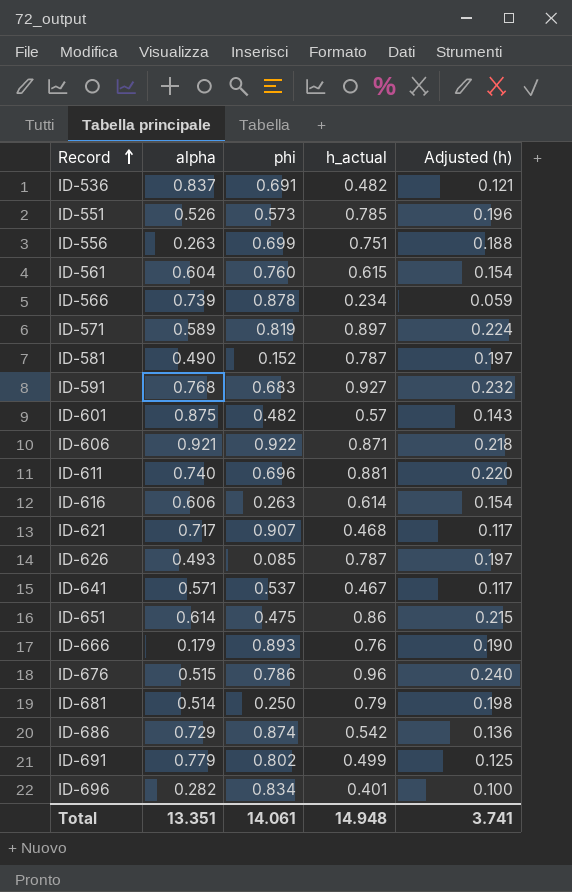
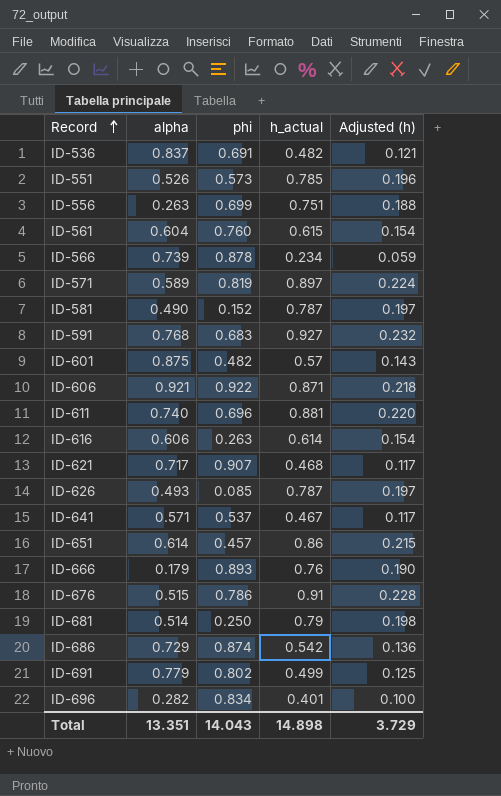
ID-651 | phi: 0.475 -> 0.457
ID-676 | h_actual: 0.96 -> 0.91
ID-676 | Adjusted (h): 0.240 -> 0.228
Total | phi: 14.061 -> 14.043
Total | h_actual: 14.948 -> 14.898
Total | Adjusted (h): 3.741 -> 3.729

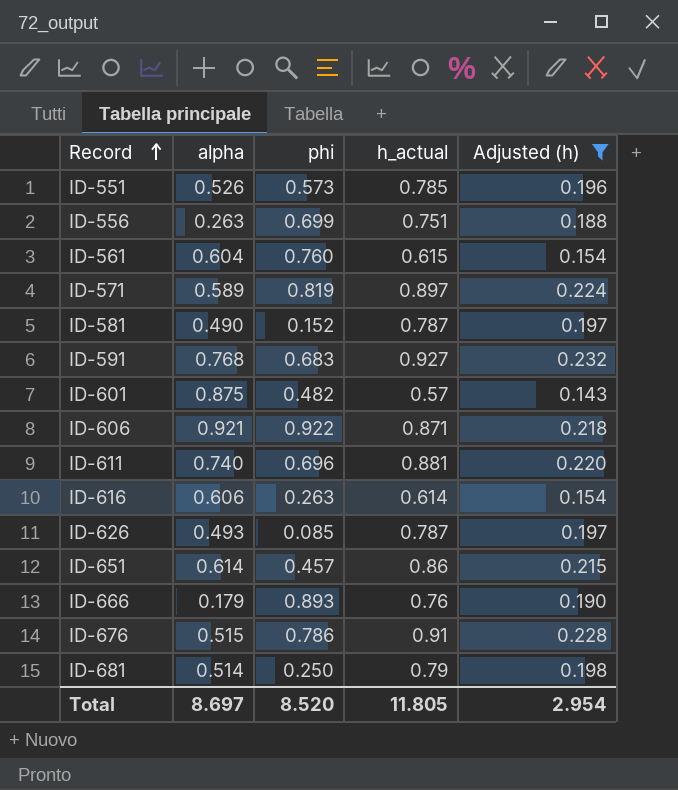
filter: none -> Adjusted (h) >= 0.143
Total | alpha: 13.351 -> 8.697
Total | phi: 14.043 -> 8.520
Total | h_actual: 14.898 -> 11.805
Total | Adjusted (h): 3.729 -> 2.954

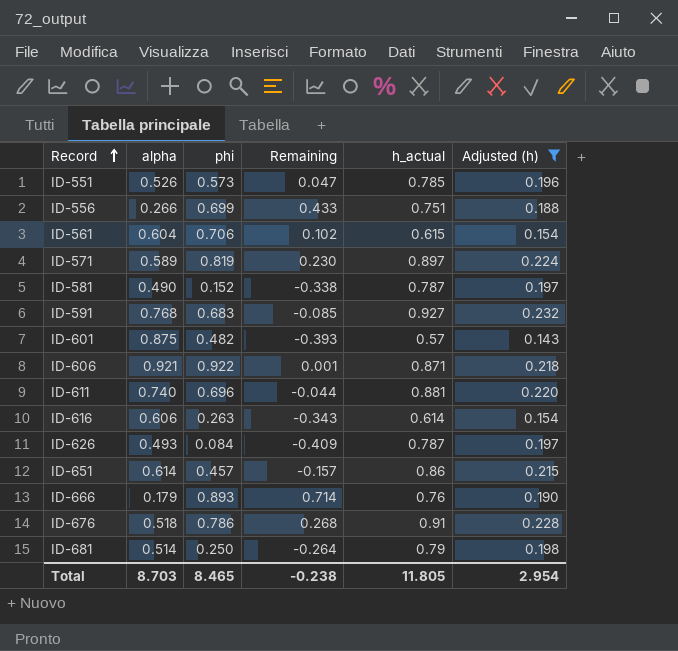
column Remaining | formula: none -> [phi] - [alpha]
ID-556 | alpha: 0.263 -> 0.266
ID-561 | phi: 0.760 -> 0.706
ID-626 | phi: 0.085 -> 0.084
ID-676 | alpha: 0.515 -> 0.518
Total | alpha: 8.697 -> 8.703
Total | phi: 8.520 -> 8.465

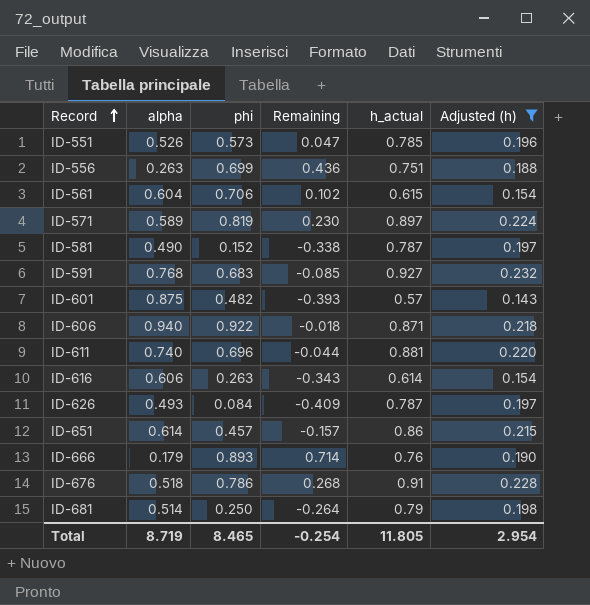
ID-556 | alpha: 0.266 -> 0.263
ID-556 | Remaining: 0.433 -> 0.436
ID-606 | alpha: 0.921 -> 0.940
ID-606 | Remaining: 0.001 -> -0.018
Total | alpha: 8.703 -> 8.719
Total | Remaining: -0.238 -> -0.254

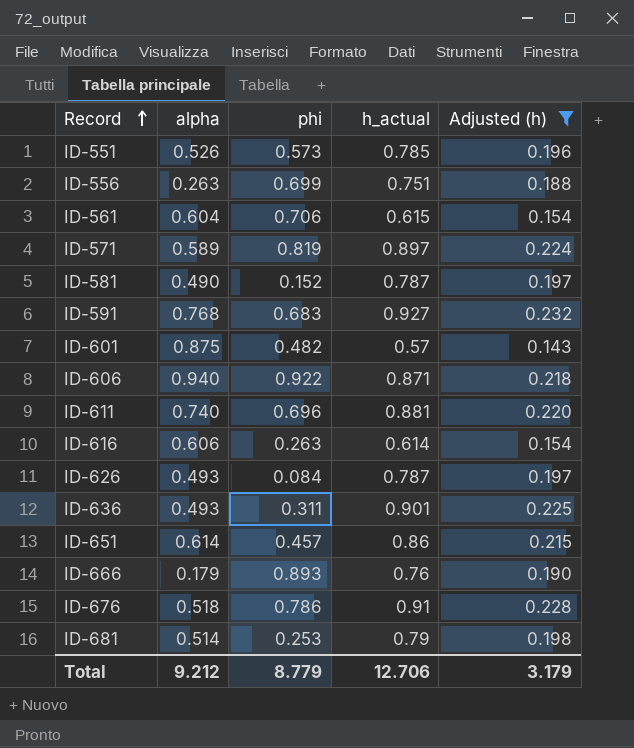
column Remaining | formula: [phi] - [alpha] -> none
row ID-636: none -> 0.493 | 0.311 | 0.901 | 0.225
ID-681 | phi: 0.250 -> 0.253
Total | alpha: 8.719 -> 9.212
Total | phi: 8.465 -> 8.779
Total | h_actual: 11.805 -> 12.706
Total | Adjusted (h): 2.954 -> 3.179

